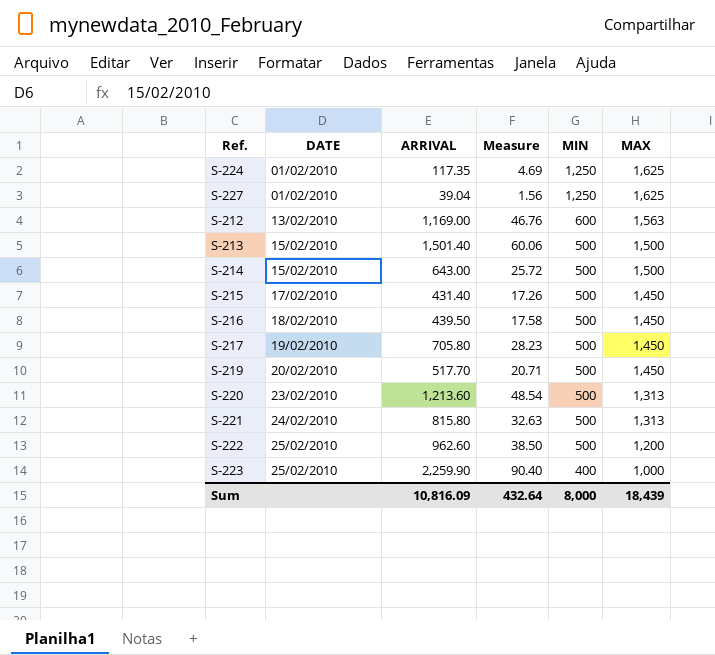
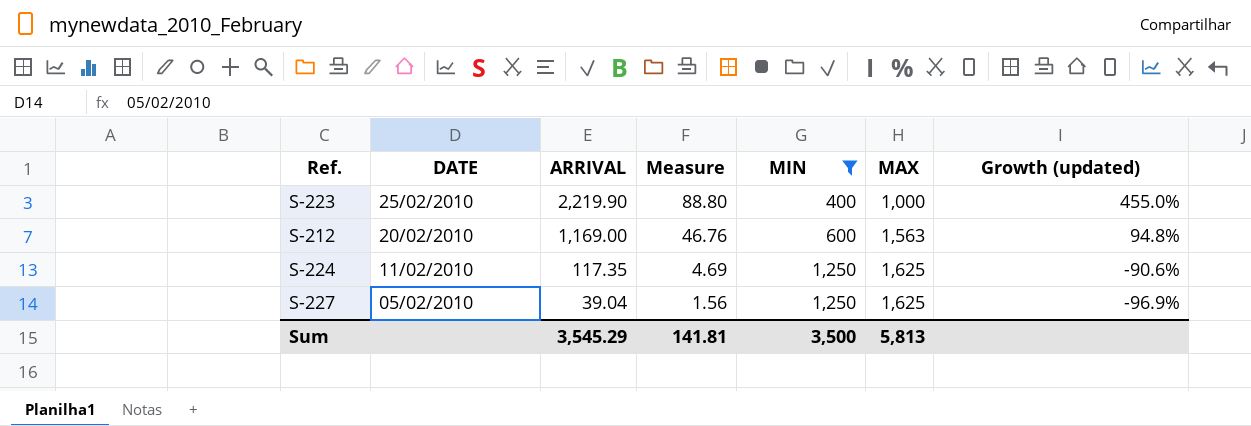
filter: none -> MIN != 500
row order: DATE ascending -> DATE descending
column Growth (updated) | formula: none -> ([ARRIVAL] - [MIN]) / [MIN]
S-223 | ARRIVAL: 2,259.90 -> 2,219.90
S-223 | Measure: 90.40 -> 88.80
S-212 | DATE: 13/02/2010 -> 20/02/2010
S-224 | DATE: 01/02/2010 -> 11/02/2010
S-227 | DATE: 01/02/2010 -> 05/02/2010
Sum | ARRIVAL: 10,816.09 -> 3,545.29
Sum | Measure: 432.64 -> 141.81
Sum | MIN: 8,000 -> 3,500
Sum | MAX: 18,439 -> 5,813

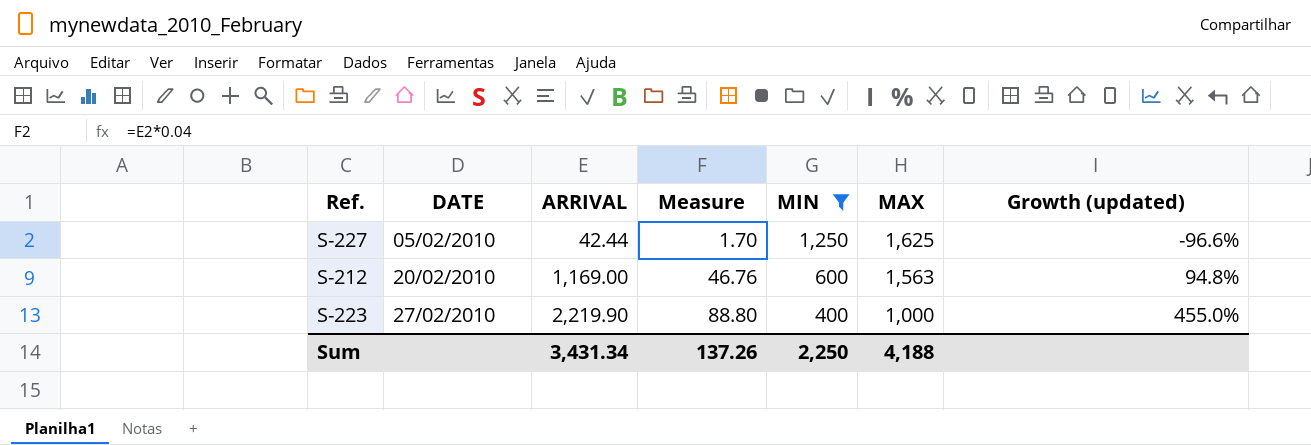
row order: DATE descending -> DATE ascending
row S-224: 11/02/2010 | 117.35 | 4.69 | 1,250 | 1,625 | -90.6% -> none
S-227 | ARRIVAL: 39.04 -> 42.44
S-227 | Measure: 1.56 -> 1.70
S-227 | Growth (updated): -96.9% -> -96.6%
S-223 | DATE: 25/02/2010 -> 27/02/2010
Sum | ARRIVAL: 3,545.29 -> 3,431.34
Sum | Measure: 141.81 -> 137.26
Sum | MIN: 3,500 -> 2,250
Sum | MAX: 5,813 -> 4,188

